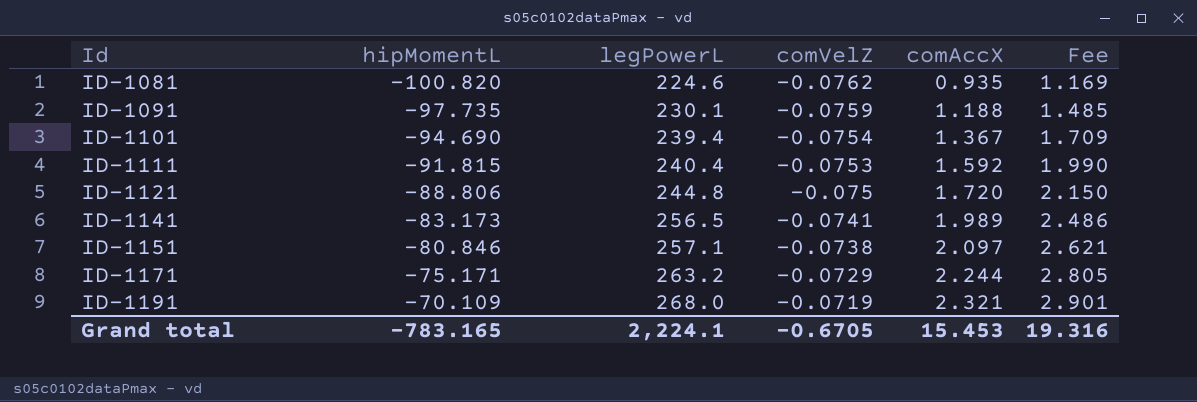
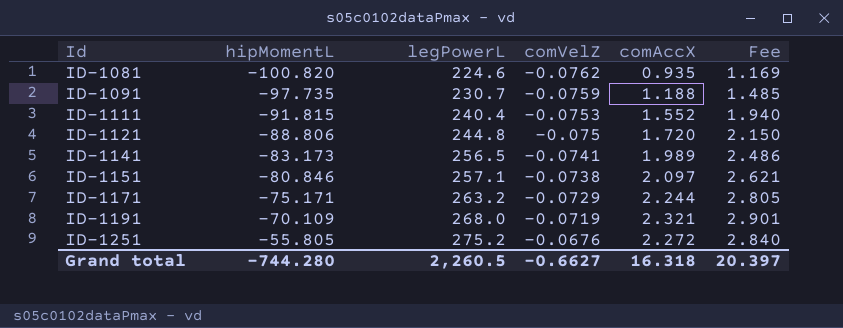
row ID-1101: -94.690 | 239.4 | -0.0754 | 1.367 | 1.709 -> none
ID-1091 | legPowerL: 230.1 -> 230.7
ID-1111 | comAccX: 1.592 -> 1.552
ID-1111 | Fee: 1.990 -> 1.940
row ID-1251: none -> -55.805 | 275.2 | -0.0676 | 2.272 | 2.840
Grand total | hipMomentL: -783.165 -> -744.280
Grand total | legPowerL: 2,224.1 -> 2,260.5
Grand total | comVelZ: -0.6705 -> -0.6627
Grand total | comAccX: 15.453 -> 16.318
Grand total | Fee: 19.316 -> 20.397

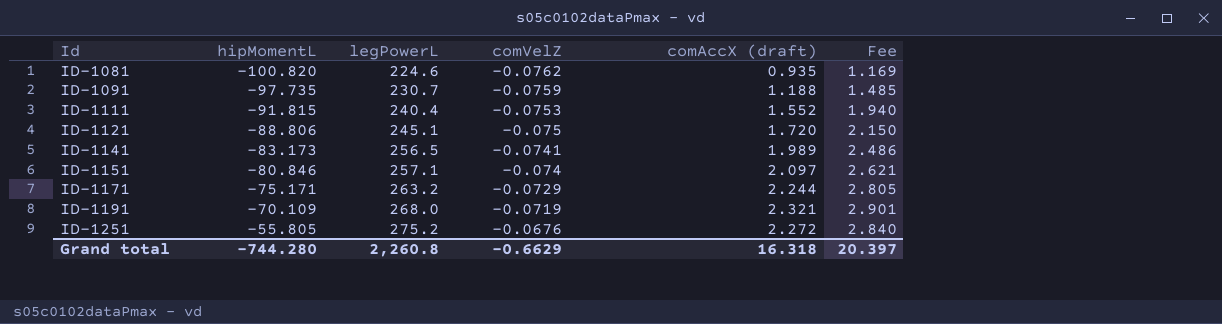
column name: comAccX -> comAccX (draft)
ID-1121 | legPowerL: 244.8 -> 245.1
ID-1151 | comVelZ: -0.0738 -> -0.074
Grand total | legPowerL: 2,260.5 -> 2,260.8
Grand total | comVelZ: -0.6627 -> -0.6629

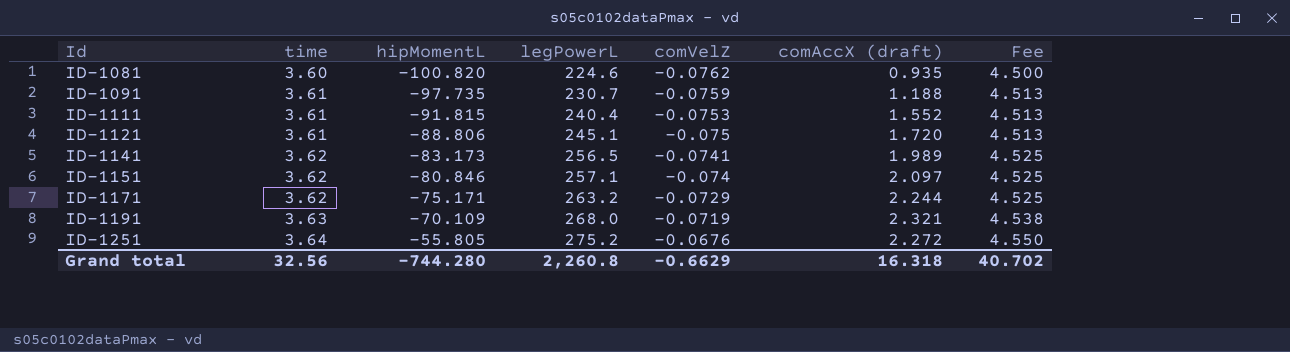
column time | position: none -> 2
column Fee | formula: [comAccX (draft)] * 1.25 -> [time] * 1.25
Grand total | Fee: 20.397 -> 40.702

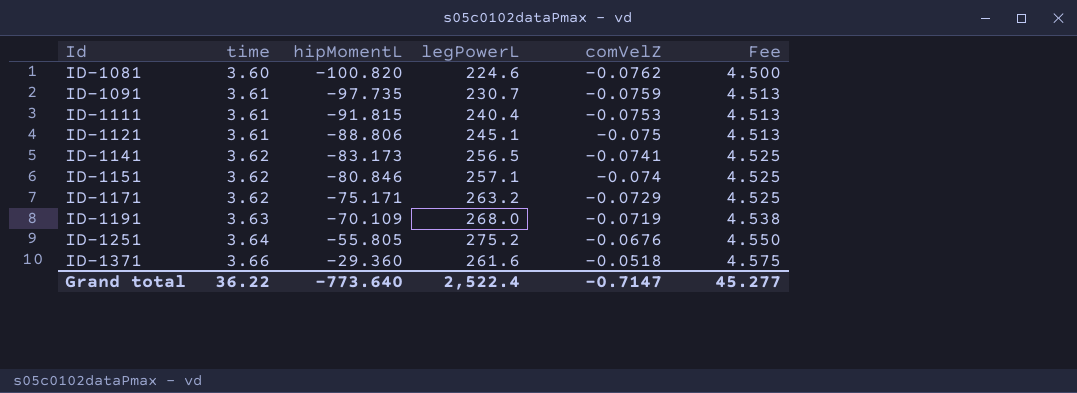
column comAccX (draft) | position: 6 -> none
row ID-1371: none -> 3.66 | -29.360 | 261.6 | -0.0518 | 4.575
Grand total | time: 32.56 -> 36.22
Grand total | hipMomentL: -744.280 -> -773.640
Grand total | legPowerL: 2,260.8 -> 2,522.4
Grand total | comVelZ: -0.6629 -> -0.7147
Grand total | Fee: 40.702 -> 45.277

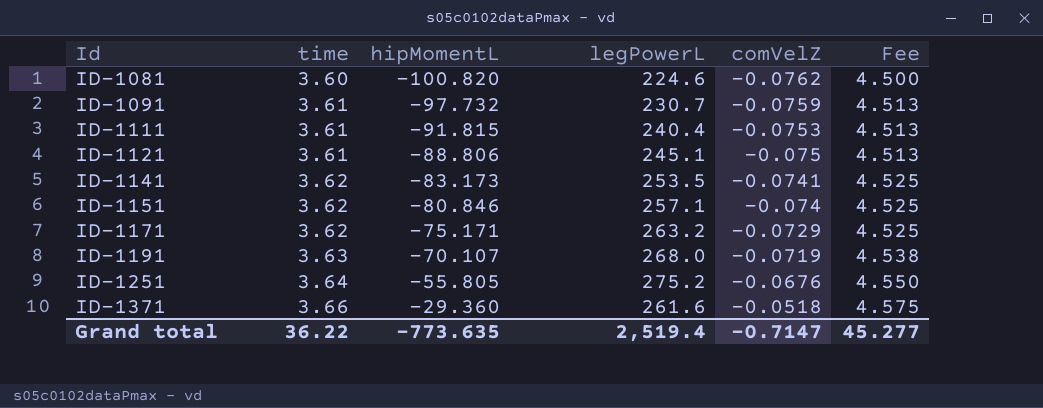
ID-1091 | hipMomentL: -97.735 -> -97.732
ID-1141 | legPowerL: 256.5 -> 253.5
ID-1191 | hipMomentL: -70.109 -> -70.107
Grand total | hipMomentL: -773.640 -> -773.635
Grand total | legPowerL: 2,522.4 -> 2,519.4

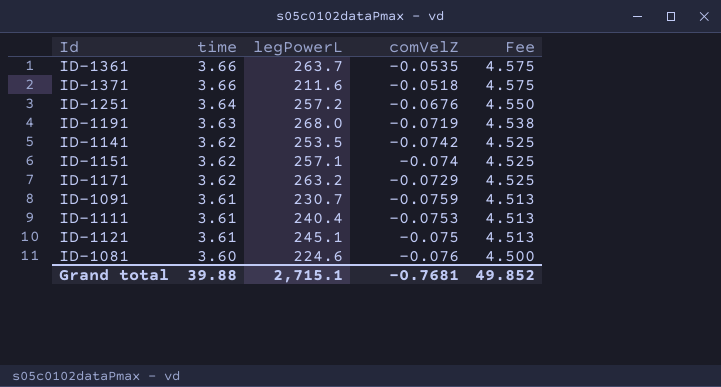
row order: Id ascending -> time descending
column hipMomentL | position: 3 -> none
row ID-1361: none -> 3.66 | 263.7 | -0.0535 | 4.575
ID-1371 | legPowerL: 261.6 -> 211.6
ID-1251 | legPowerL: 275.2 -> 257.2
ID-1141 | comVelZ: -0.0741 -> -0.0742
ID-1081 | comVelZ: -0.0762 -> -0.076
Grand total | time: 36.22 -> 39.88
Grand total | legPowerL: 2,519.4 -> 2,715.1
Grand total | comVelZ: -0.7147 -> -0.7681
Grand total | Fee: 45.277 -> 49.852

